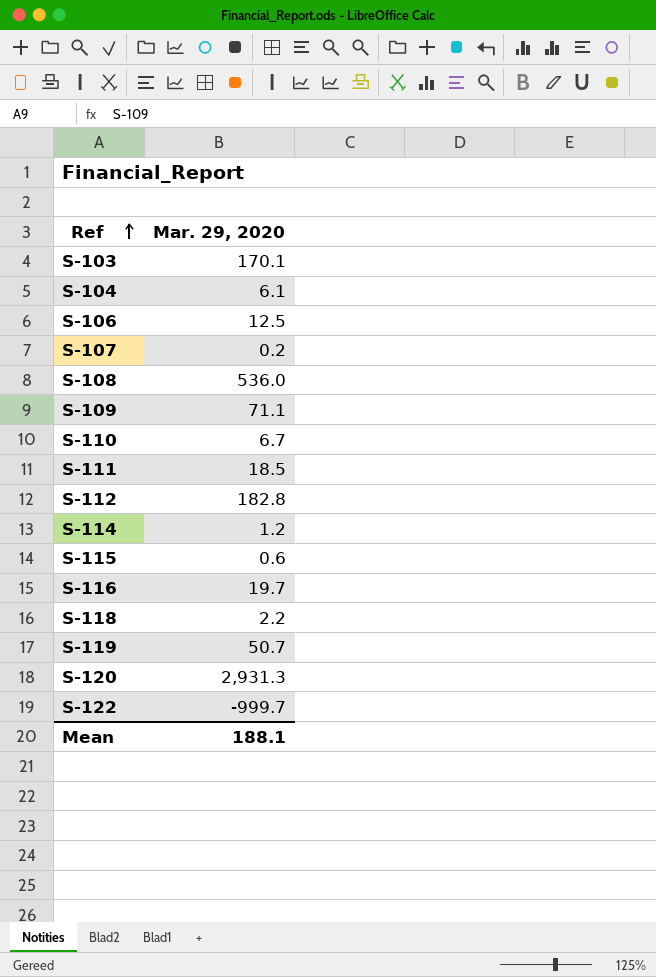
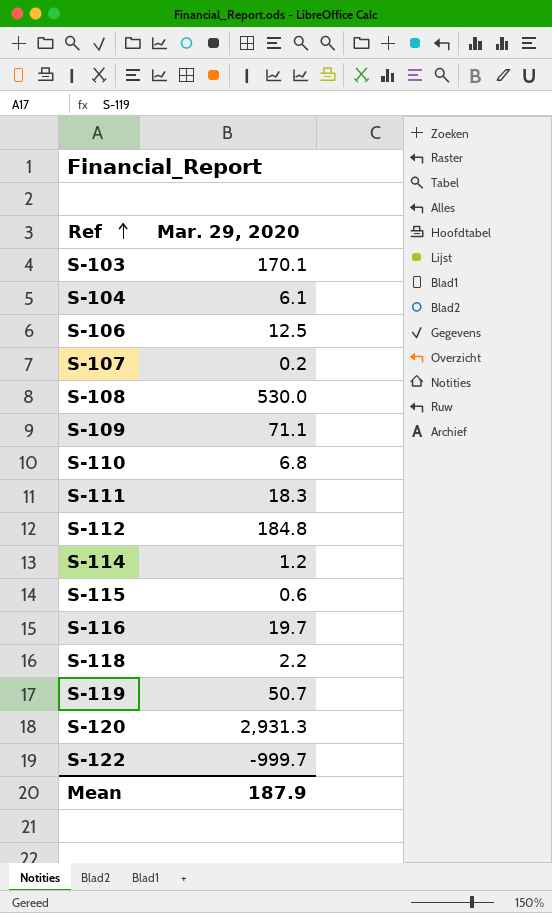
S-108 | Mar. 29, 2020: 536.0 -> 530.0
S-110 | Mar. 29, 2020: 6.7 -> 6.8
S-111 | Mar. 29, 2020: 18.5 -> 18.3
S-112 | Mar. 29, 2020: 182.8 -> 184.8
Mean | Mar. 29, 2020: 188.1 -> 187.9

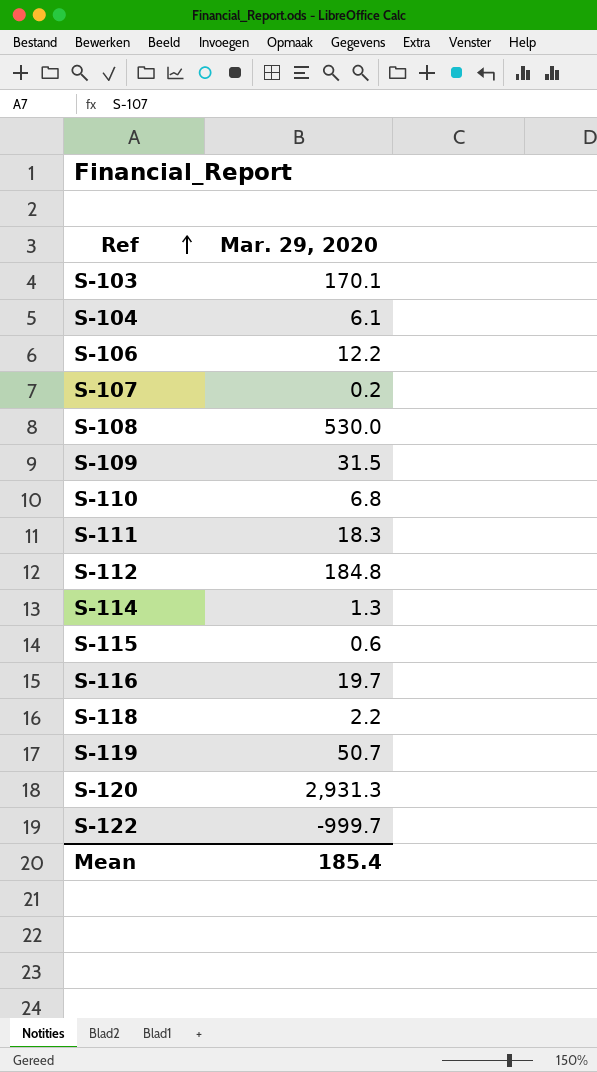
S-106 | Mar. 29, 2020: 12.5 -> 12.2
S-109 | Mar. 29, 2020: 71.1 -> 31.5
S-114 | Mar. 29, 2020: 1.2 -> 1.3
Mean | Mar. 29, 2020: 187.9 -> 185.4

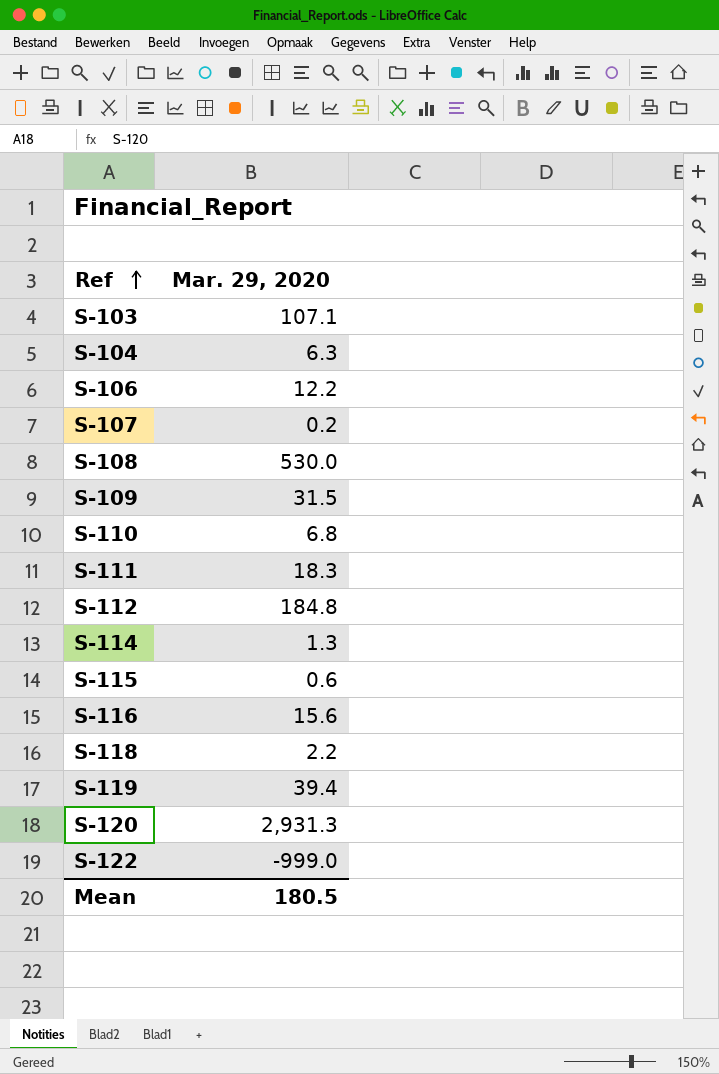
S-103 | Mar. 29, 2020: 170.1 -> 107.1
S-104 | Mar. 29, 2020: 6.1 -> 6.3
S-116 | Mar. 29, 2020: 19.7 -> 15.6
S-119 | Mar. 29, 2020: 50.7 -> 39.4
S-122 | Mar. 29, 2020: -999.7 -> -999.0
Mean | Mar. 29, 2020: 185.4 -> 180.5

